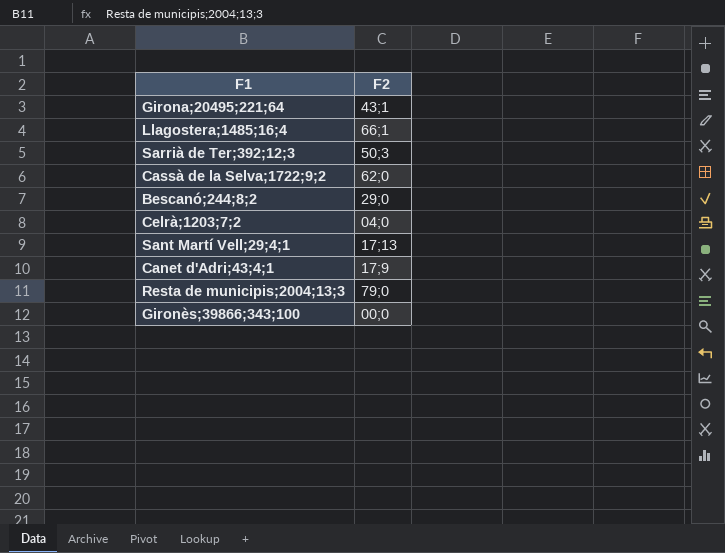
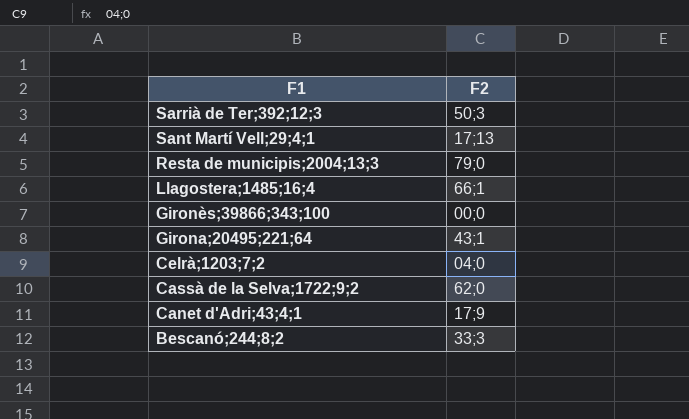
row order: none -> F1 descending
Bescanó;244;8;2 | F2: 29;0 -> 33;3

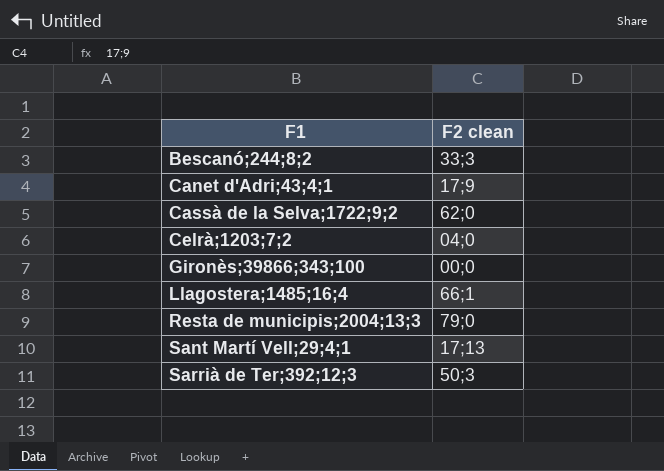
row order: F1 descending -> F1 ascending
column name: F2 -> F2 clean
row Girona;20495;221;64: 43;1 -> none

